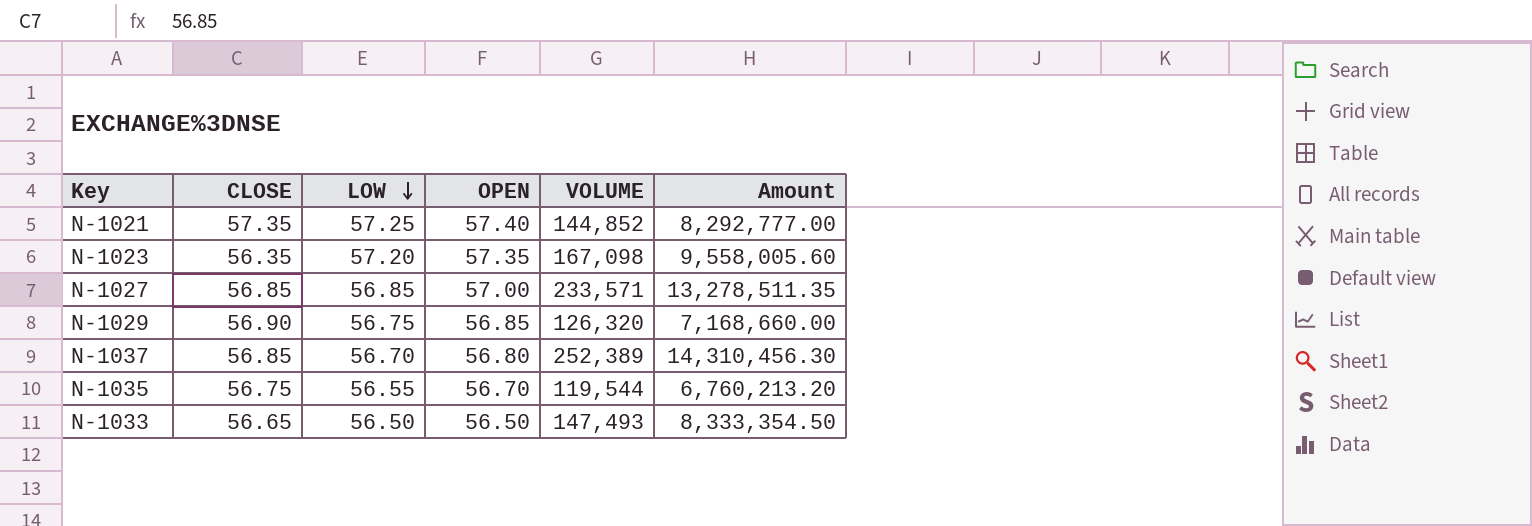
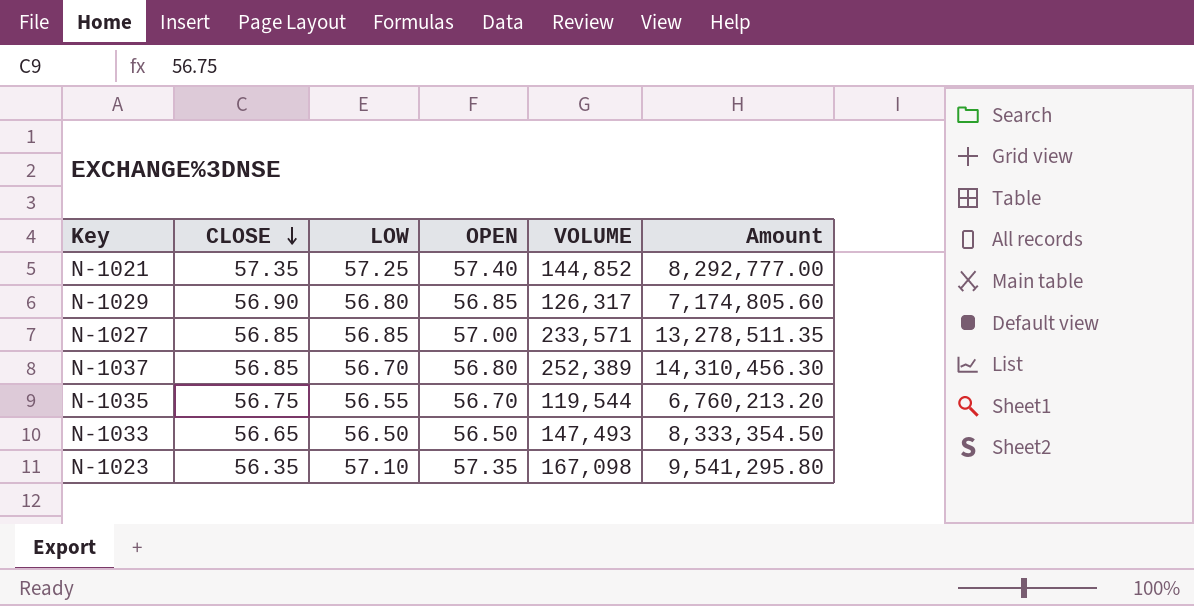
row order: LOW descending -> CLOSE descending
N-1029 | LOW: 56.75 -> 56.80
N-1029 | VOLUME: 126,320 -> 126,317
N-1029 | Amount: 7,168,660.00 -> 7,174,805.60
N-1023 | LOW: 57.20 -> 57.10
N-1023 | Amount: 9,558,005.60 -> 9,541,295.80

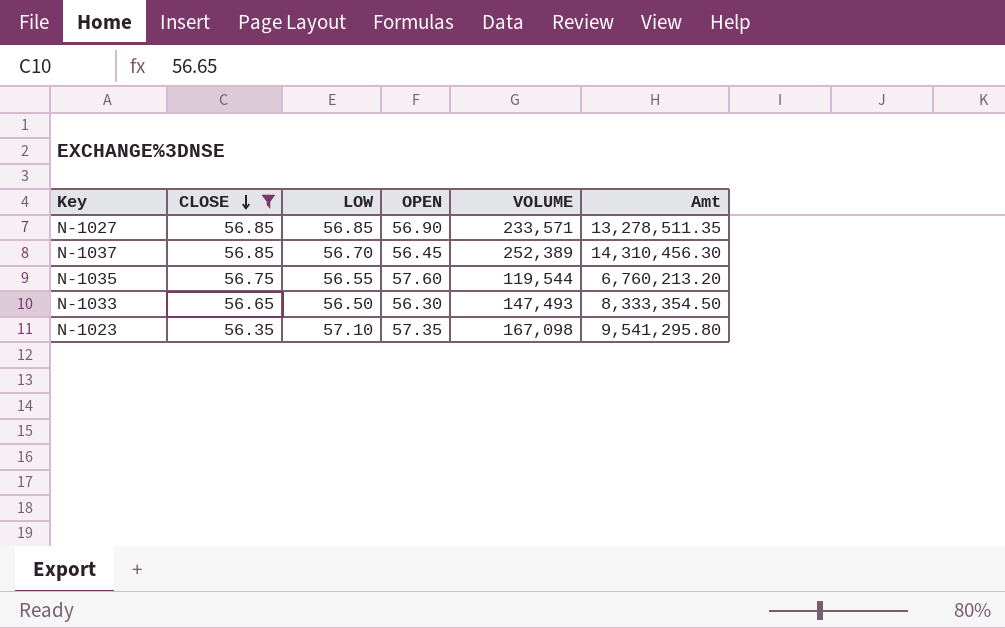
filter: none -> CLOSE <= 56.85
column name: Amount -> Amt
N-1027 | OPEN: 57.00 -> 56.90
N-1037 | OPEN: 56.80 -> 56.45
N-1035 | OPEN: 56.70 -> 57.60
N-1033 | OPEN: 56.50 -> 56.30

